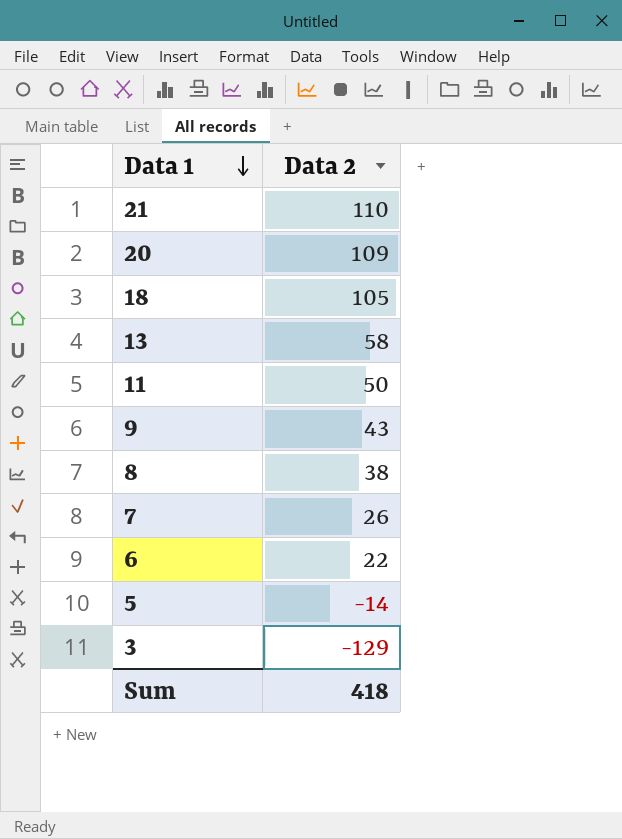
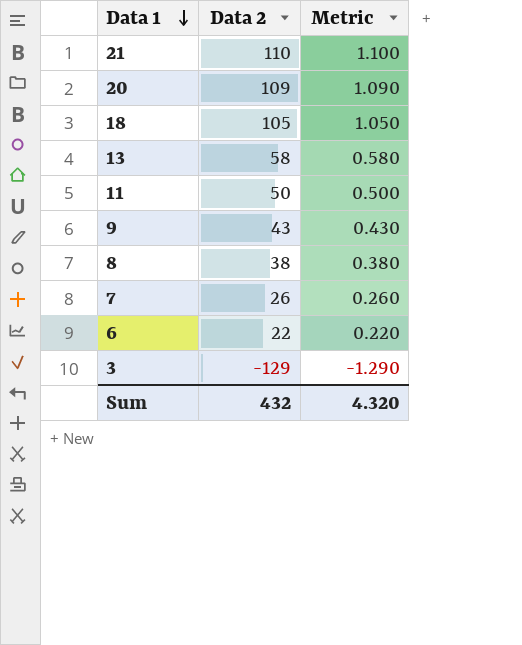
column Metric | formula: none -> [Data 2] * 0.01
row 5: -14 -> none
Sum | Data 2: 418 -> 432

